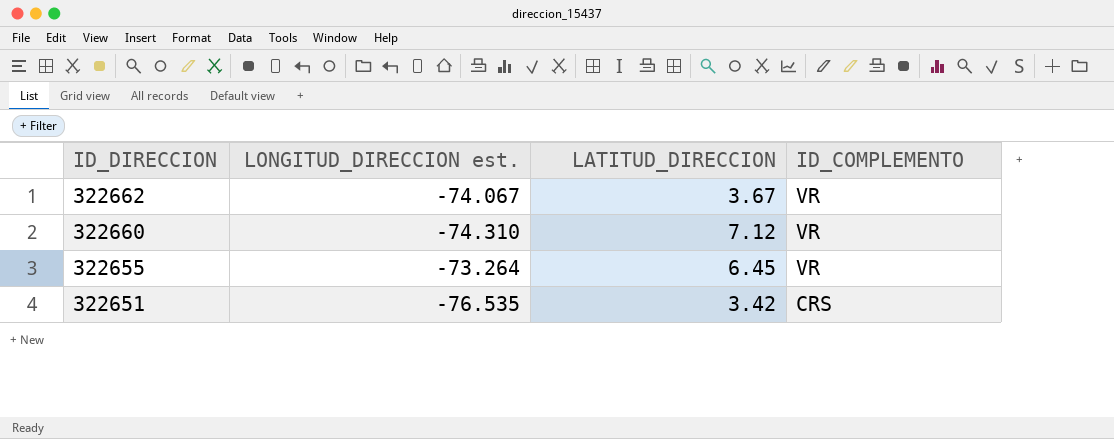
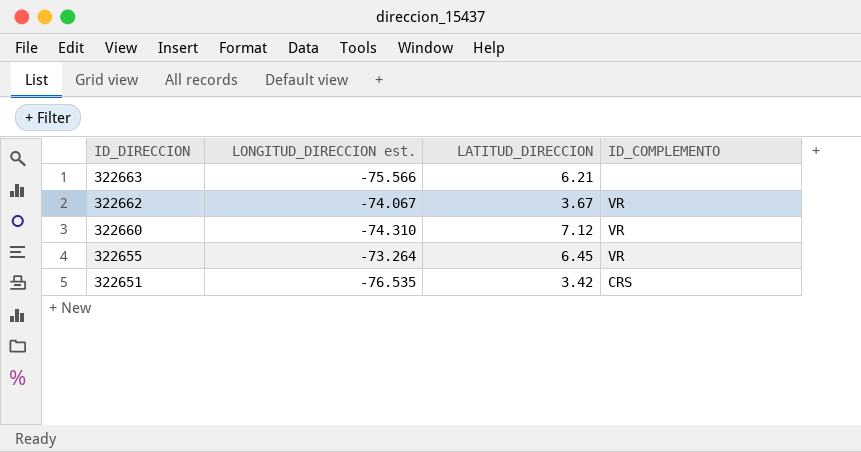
row 322663: none -> -75.566 | 6.21 | none

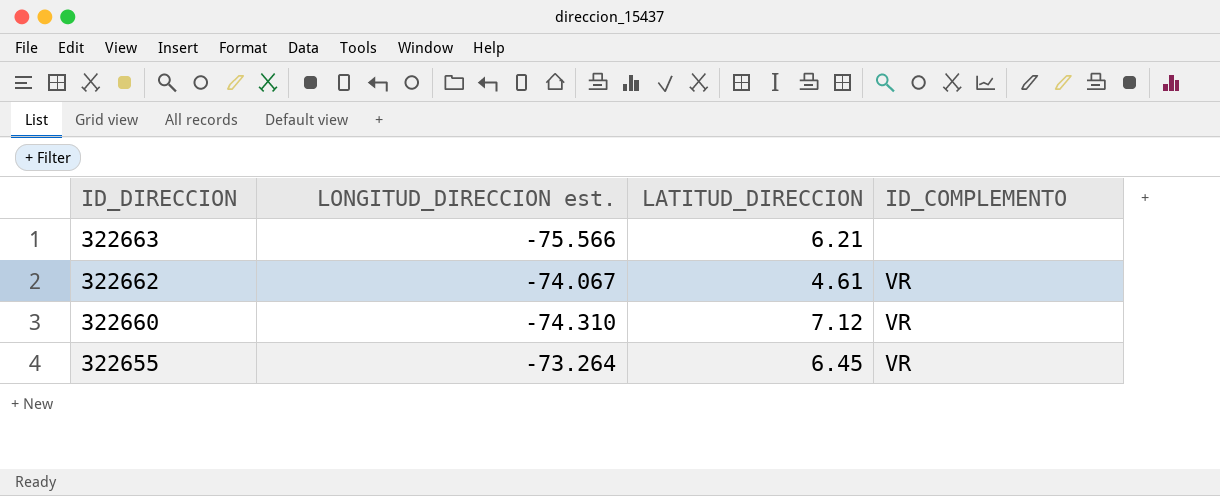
row 322651: -76.535 | 3.42 | CRS -> none
322662 | LATITUD_DIRECCION: 3.67 -> 4.61

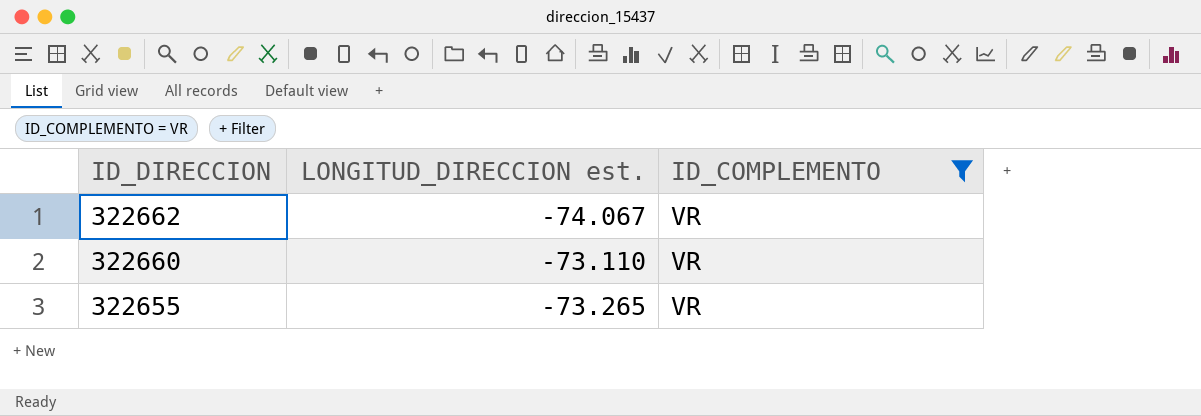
filter: none -> ID_COMPLEMENTO = VR
column LATITUD_DIRECCION | position: 3 -> none
322660 | LONGITUD_DIRECCION est.: -74.310 -> -73.110
322655 | LONGITUD_DIRECCION est.: -73.264 -> -73.265

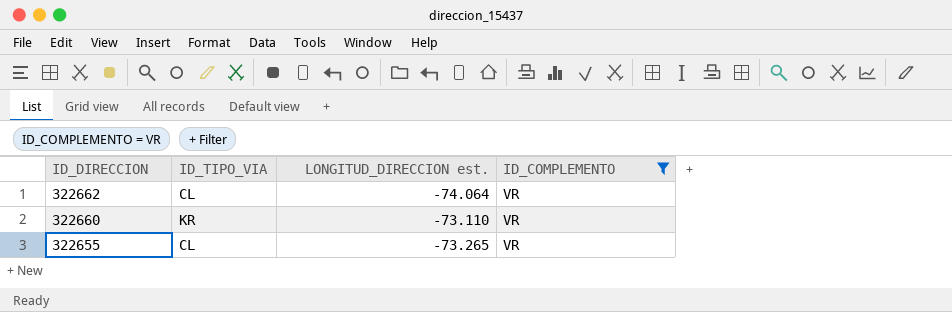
column ID_TIPO_VIA | position: none -> 2
322662 | LONGITUD_DIRECCION est.: -74.067 -> -74.064

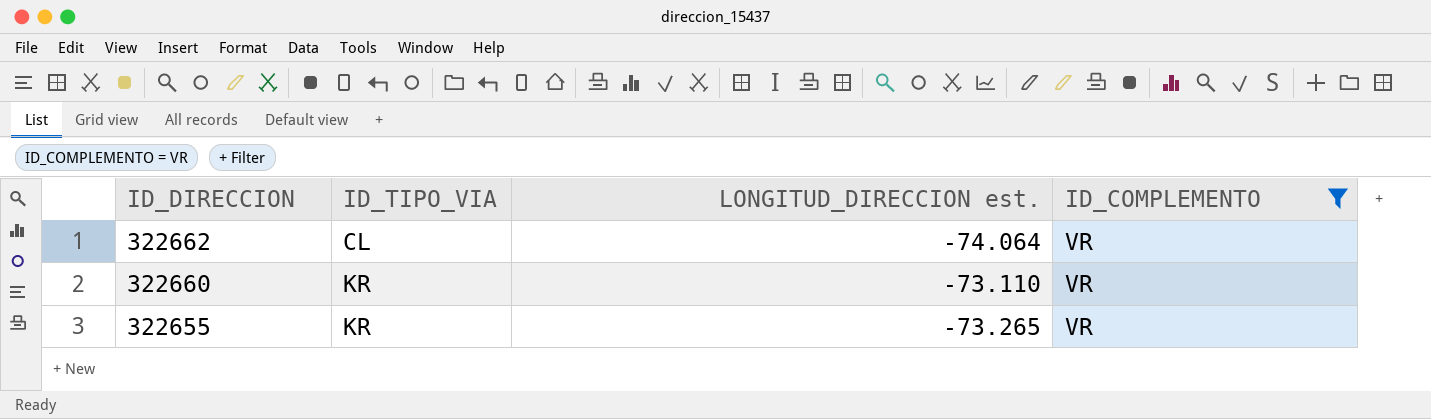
322655 | ID_TIPO_VIA: CL -> KR

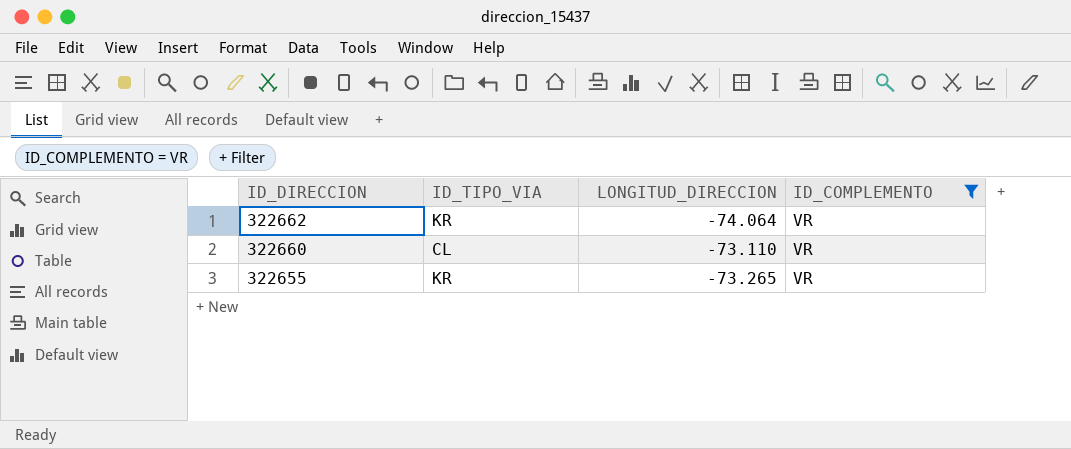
column name: LONGITUD_DIRECCION est. -> LONGITUD_DIRECCION
322662 | ID_TIPO_VIA: CL -> KR
322660 | ID_TIPO_VIA: KR -> CL

